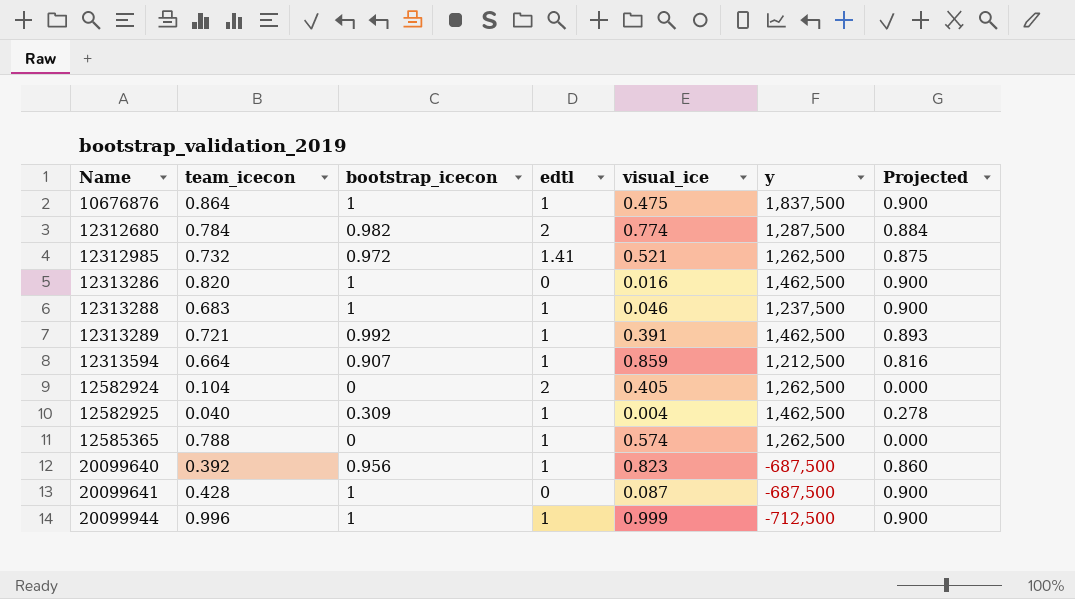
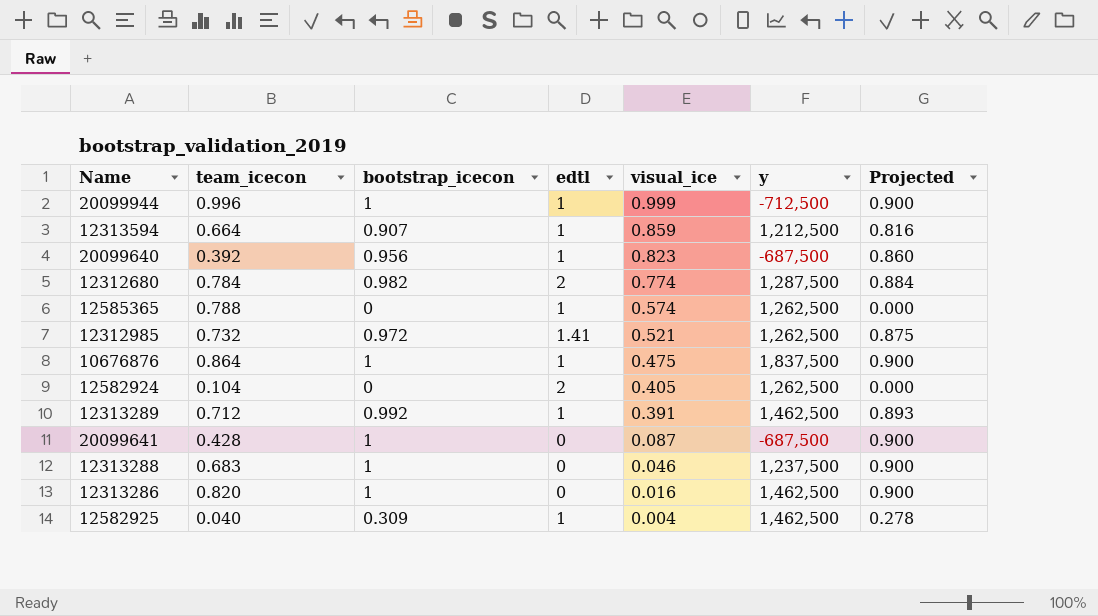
row order: Name ascending -> visual_ice descending
12313289 | team_icecon: 0.721 -> 0.712
12313288 | edtl: 1 -> 0

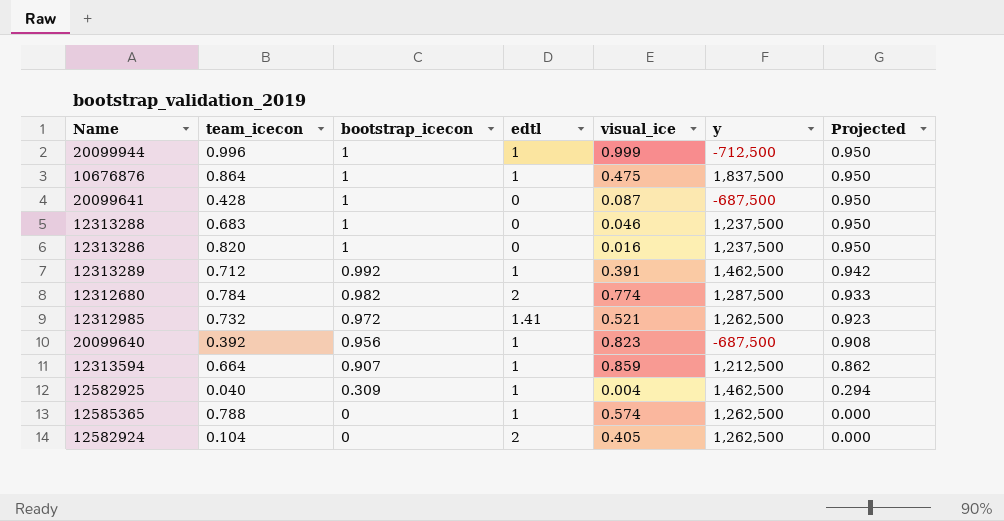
row order: visual_ice descending -> bootstrap_icecon descending
column Projected | formula: [bootstrap_icecon] * 0.9 -> [bootstrap_icecon] * 0.95
12313286 | y: 1,462,500 -> 1,237,500

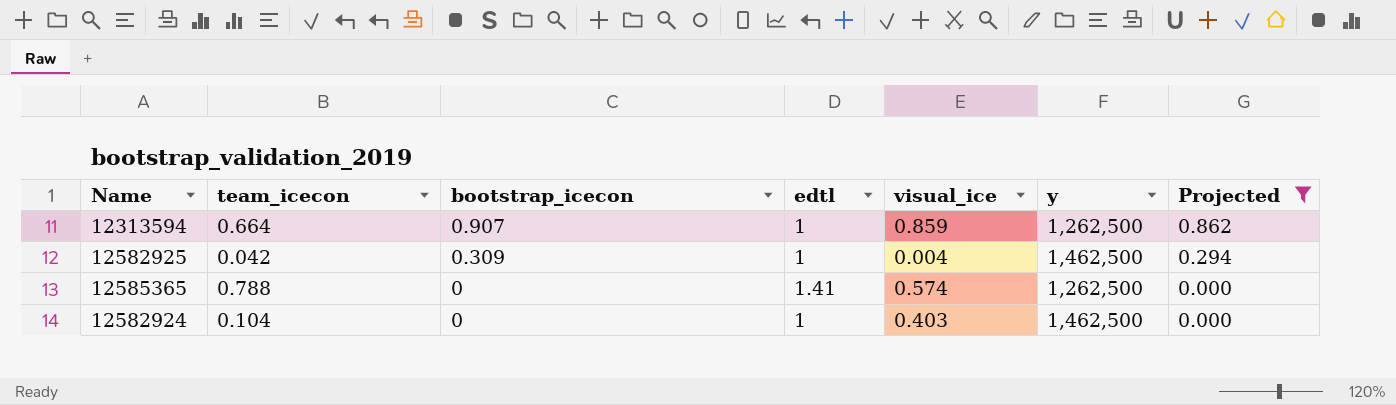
filter: none -> Projected <= 0.862
12313594 | y: 1,212,500 -> 1,262,500
12582925 | team_icecon: 0.040 -> 0.042
12585365 | edtl: 1 -> 1.41
12582924 | edtl: 2 -> 1
12582924 | visual_ice: 0.405 -> 0.403
12582924 | y: 1,262,500 -> 1,462,500

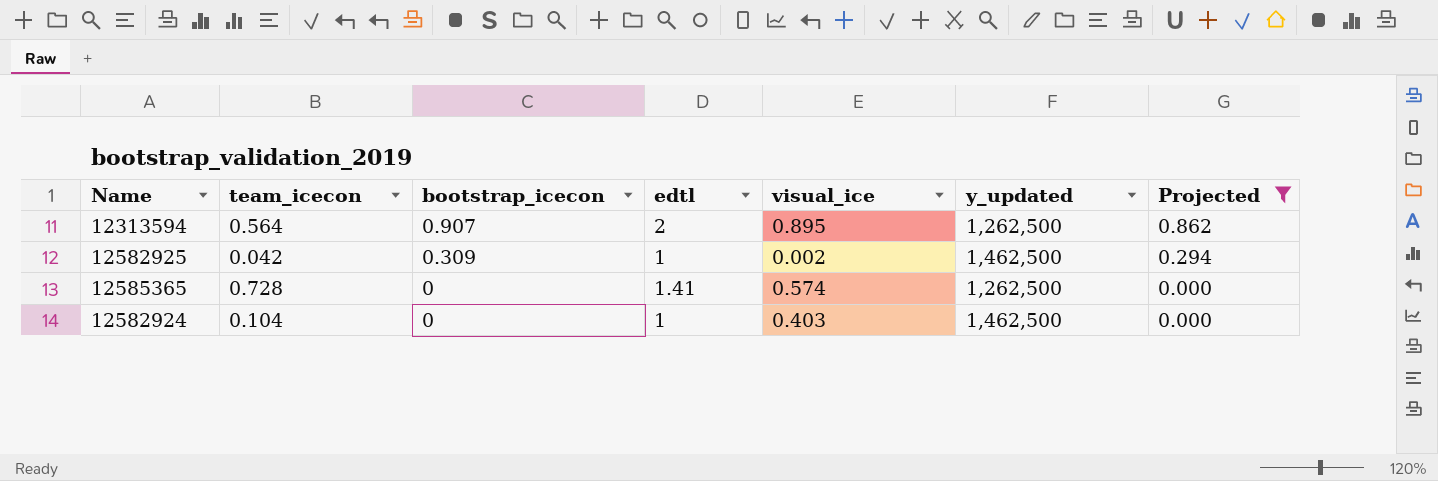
column name: y -> y_updated
12313594 | team_icecon: 0.664 -> 0.564
12313594 | edtl: 1 -> 2
12313594 | visual_ice: 0.859 -> 0.895
12582925 | visual_ice: 0.004 -> 0.002
12585365 | team_icecon: 0.788 -> 0.728

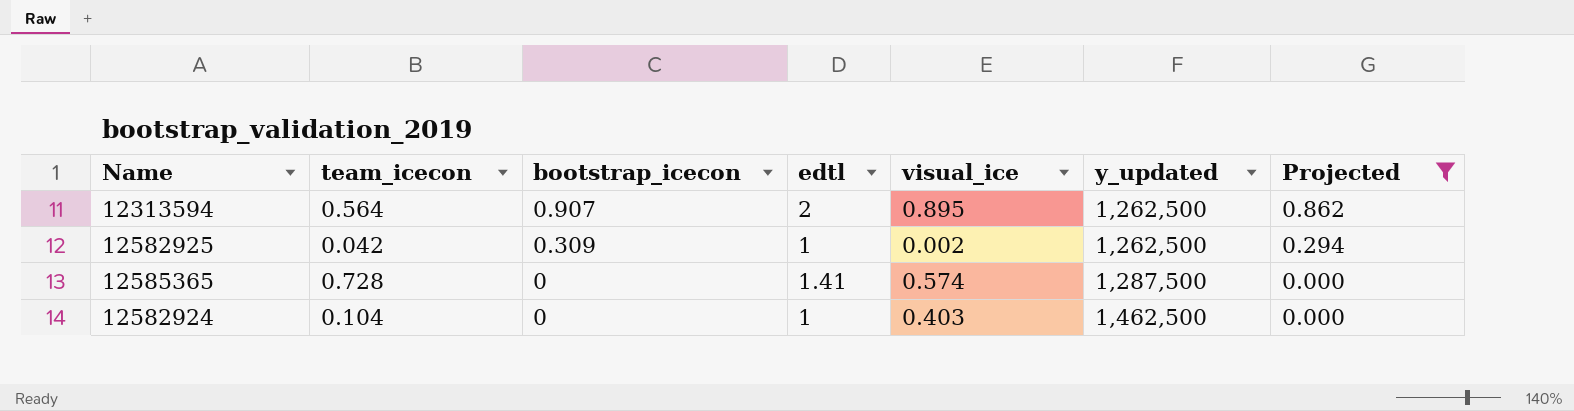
12582925 | y_updated: 1,462,500 -> 1,262,500
12585365 | y_updated: 1,262,500 -> 1,287,500

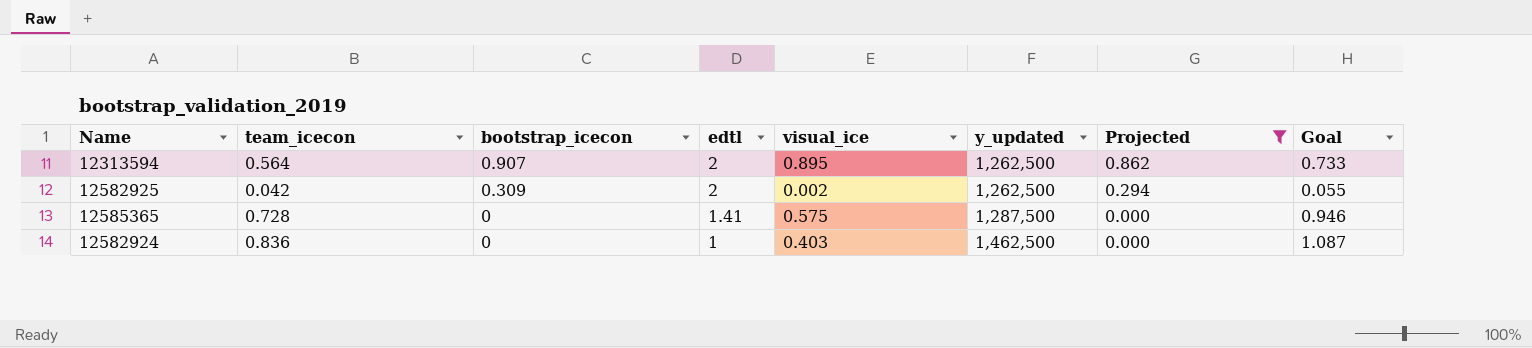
column Goal | formula: none -> [team_icecon] * 1.3
12582925 | edtl: 1 -> 2
12585365 | visual_ice: 0.574 -> 0.575
12582924 | team_icecon: 0.104 -> 0.836

